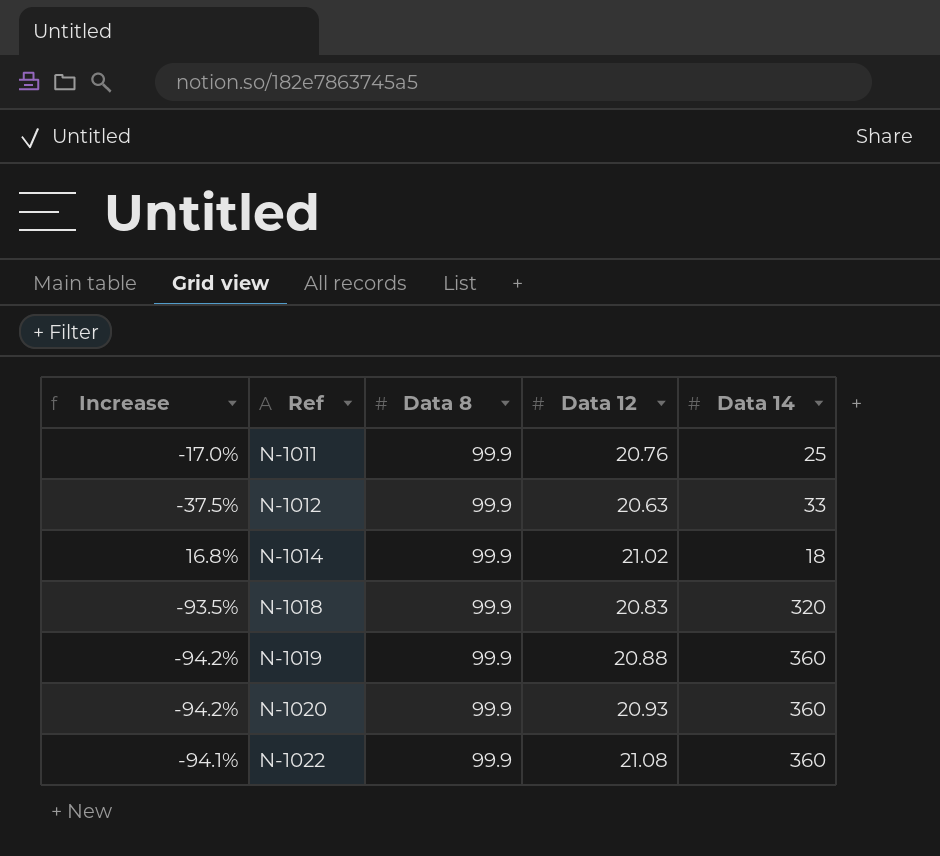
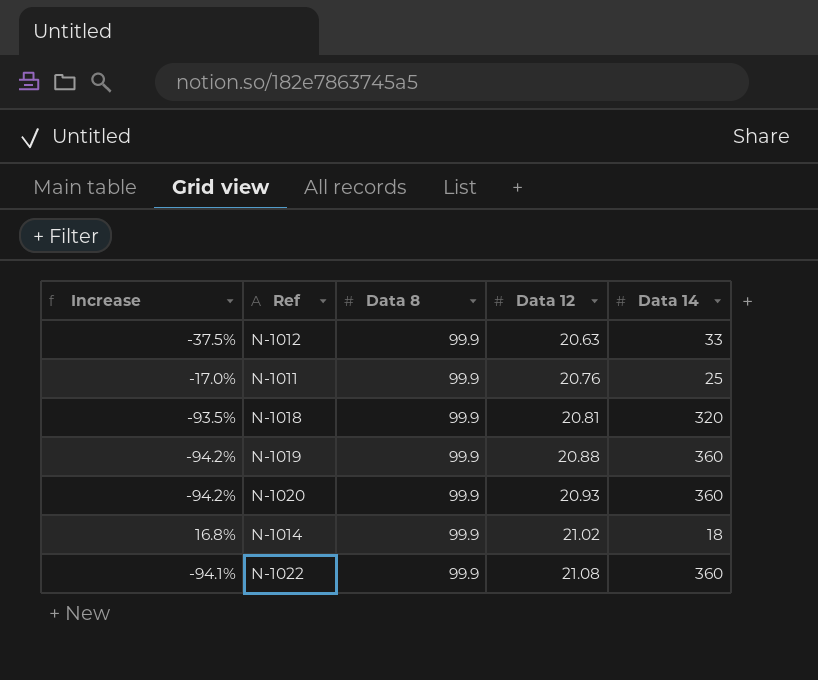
row order: Ref ascending -> Data 12 ascending
N-1018 | Data 12: 20.83 -> 20.81

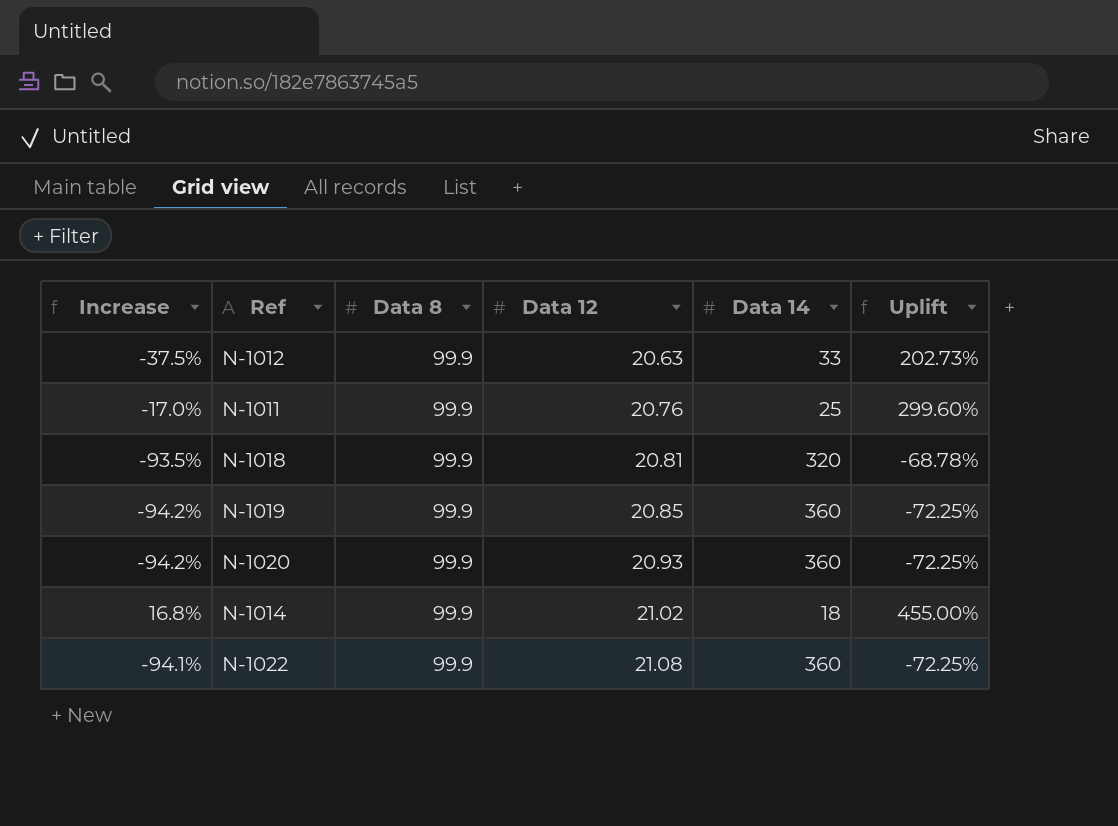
column Uplift | formula: none -> ([Data 8] - [Data 14]) / [Data 14]
N-1019 | Data 12: 20.88 -> 20.85

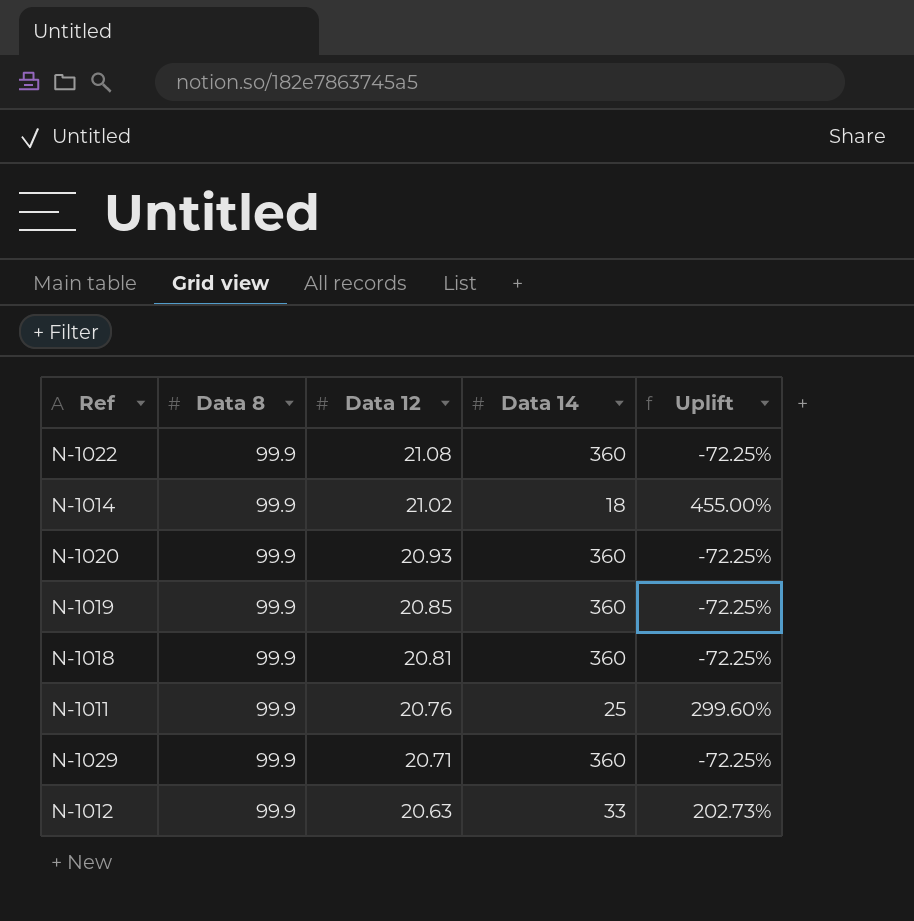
row order: Data 12 ascending -> Data 12 descending
column Increase | formula: ([Data 12] - [Data 14]) / [Data 14] -> none
N-1018 | Data 14: 320 -> 360
N-1018 | Uplift: -68.78% -> -72.25%
row N-1029: none -> 99.9 | 20.71 | 360 | -72.25%

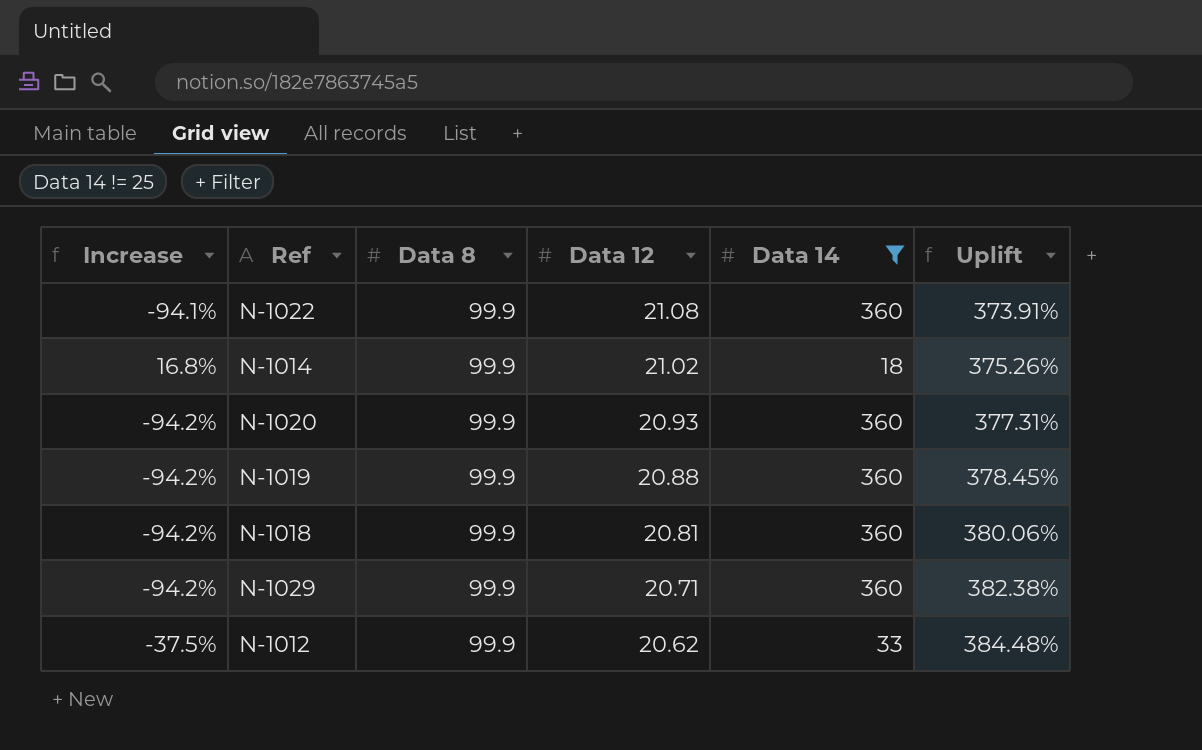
filter: none -> Data 14 != 25
column Increase | formula: none -> ([Data 12] - [Data 14]) / [Data 14]
column Uplift | formula: ([Data 8] - [Data 14]) / [Data 14] -> ([Data 8] - [Data 12]) / [Data 12]
N-1019 | Data 12: 20.85 -> 20.88
N-1012 | Data 12: 20.63 -> 20.62

